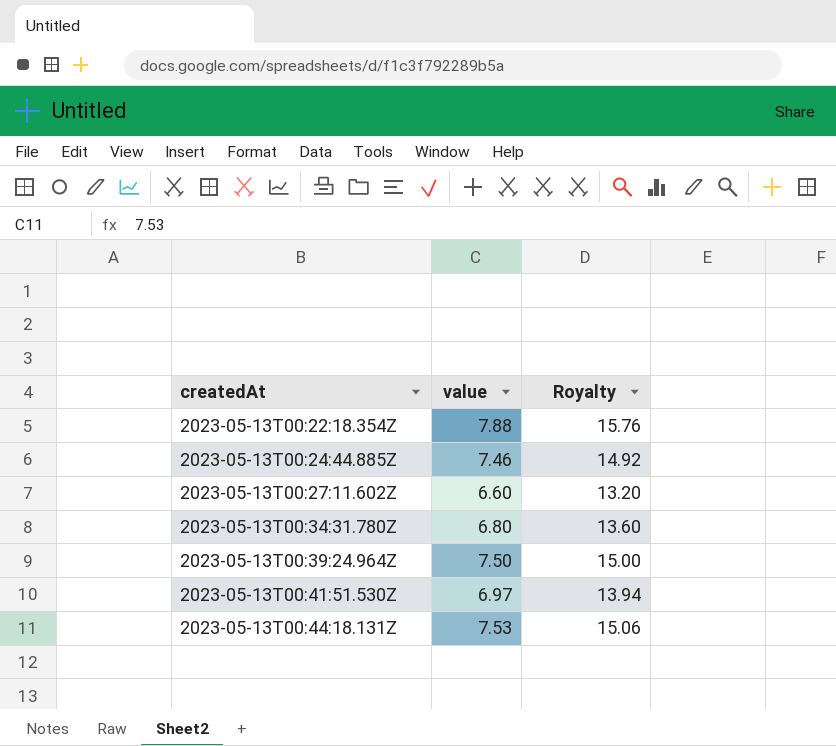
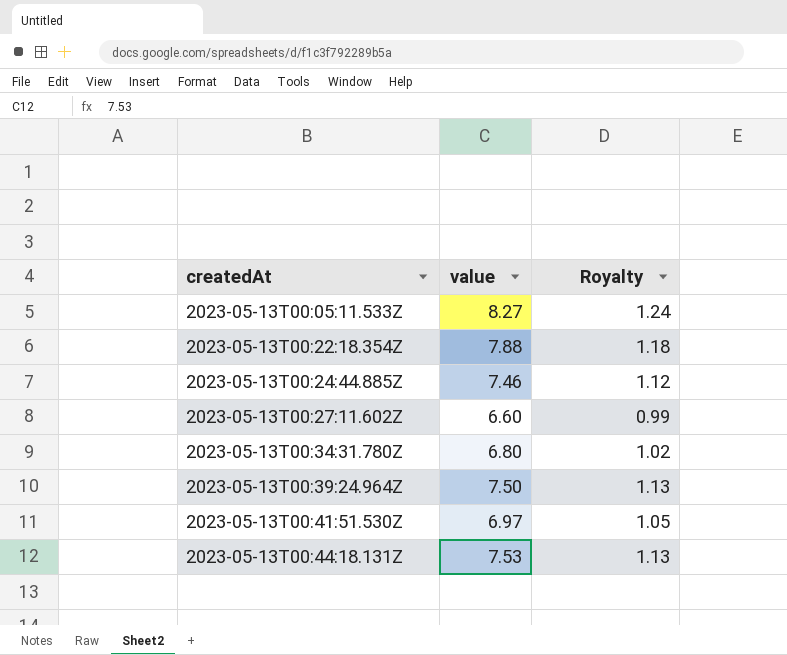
column Royalty | formula: [value] * 2 -> [value] * 0.15
row 2023-05-13T00:05:11.533Z: none -> 8.27 | 1.24

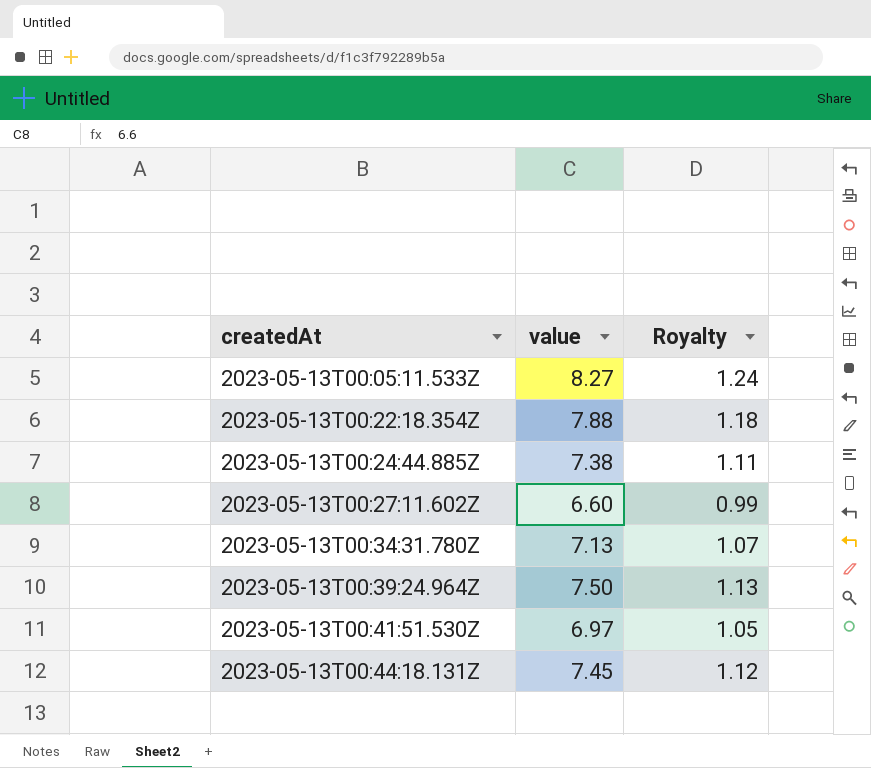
2023-05-13T00:24:44.885Z | value: 7.46 -> 7.38
2023-05-13T00:24:44.885Z | Royalty: 1.12 -> 1.11
2023-05-13T00:34:31.780Z | value: 6.80 -> 7.13
2023-05-13T00:34:31.780Z | Royalty: 1.02 -> 1.07
2023-05-13T00:44:18.131Z | value: 7.53 -> 7.45
2023-05-13T00:44:18.131Z | Royalty: 1.13 -> 1.12

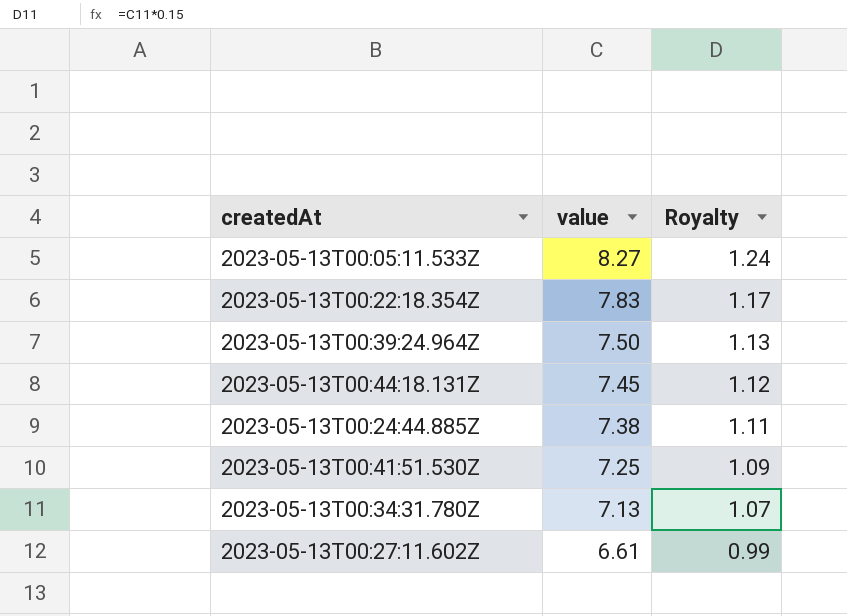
row order: createdAt ascending -> value descending
2023-05-13T00:22:18.354Z | value: 7.88 -> 7.83
2023-05-13T00:22:18.354Z | Royalty: 1.18 -> 1.17
2023-05-13T00:41:51.530Z | value: 6.97 -> 7.25
2023-05-13T00:41:51.530Z | Royalty: 1.05 -> 1.09
2023-05-13T00:27:11.602Z | value: 6.60 -> 6.61

